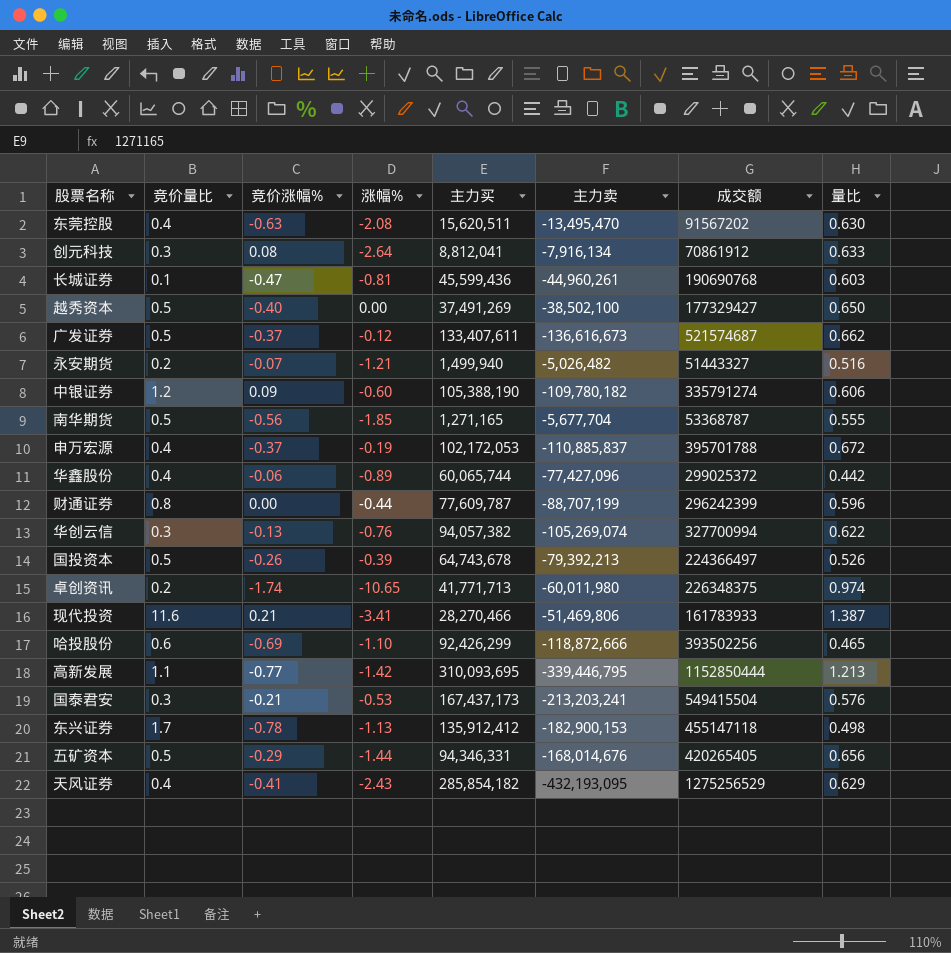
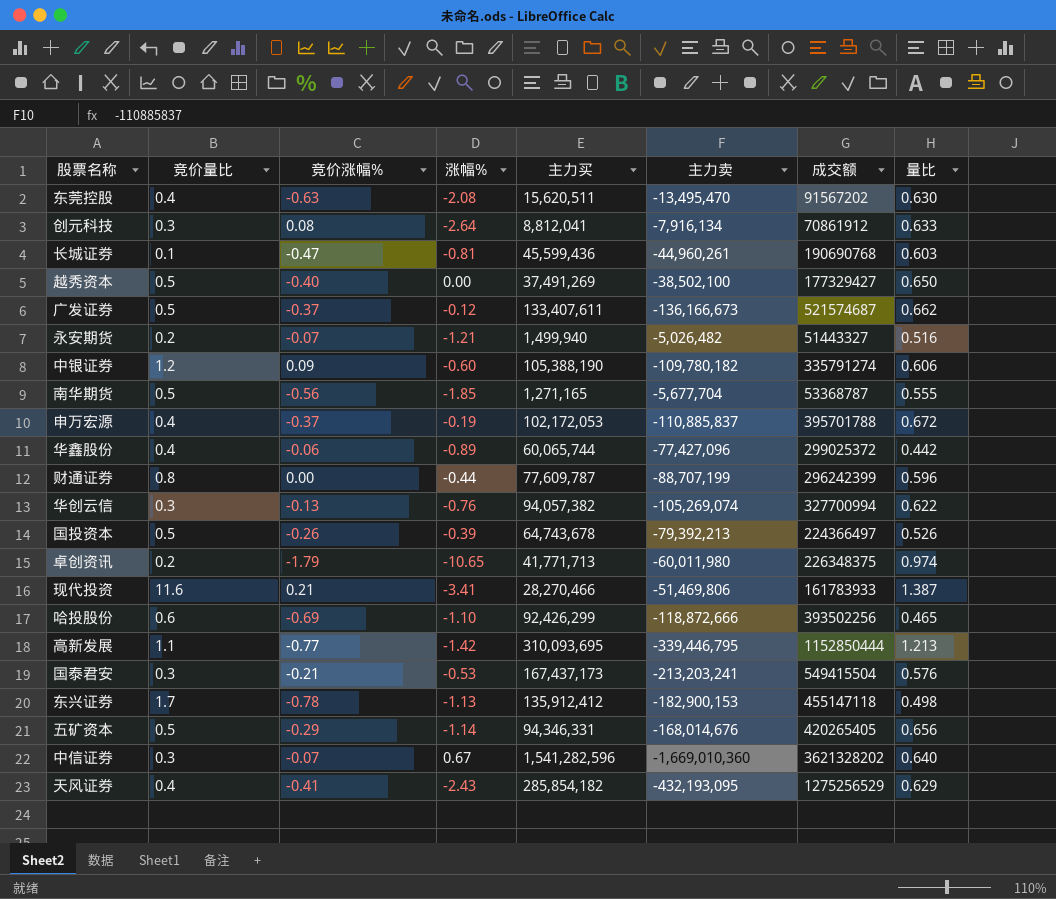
广发证券 | 主力卖: -136,616,673 -> -136,166,673
卓创资讯 | 竞价涨幅%: -1.74 -> -1.79
五矿资本 | 涨幅%: -1.44 -> -1.14
row 中信证券: none -> 0.3 | -0.07 | 0.67 | 1,541,282,596 | -1,669,010,360 | 3621328202 | 0.640

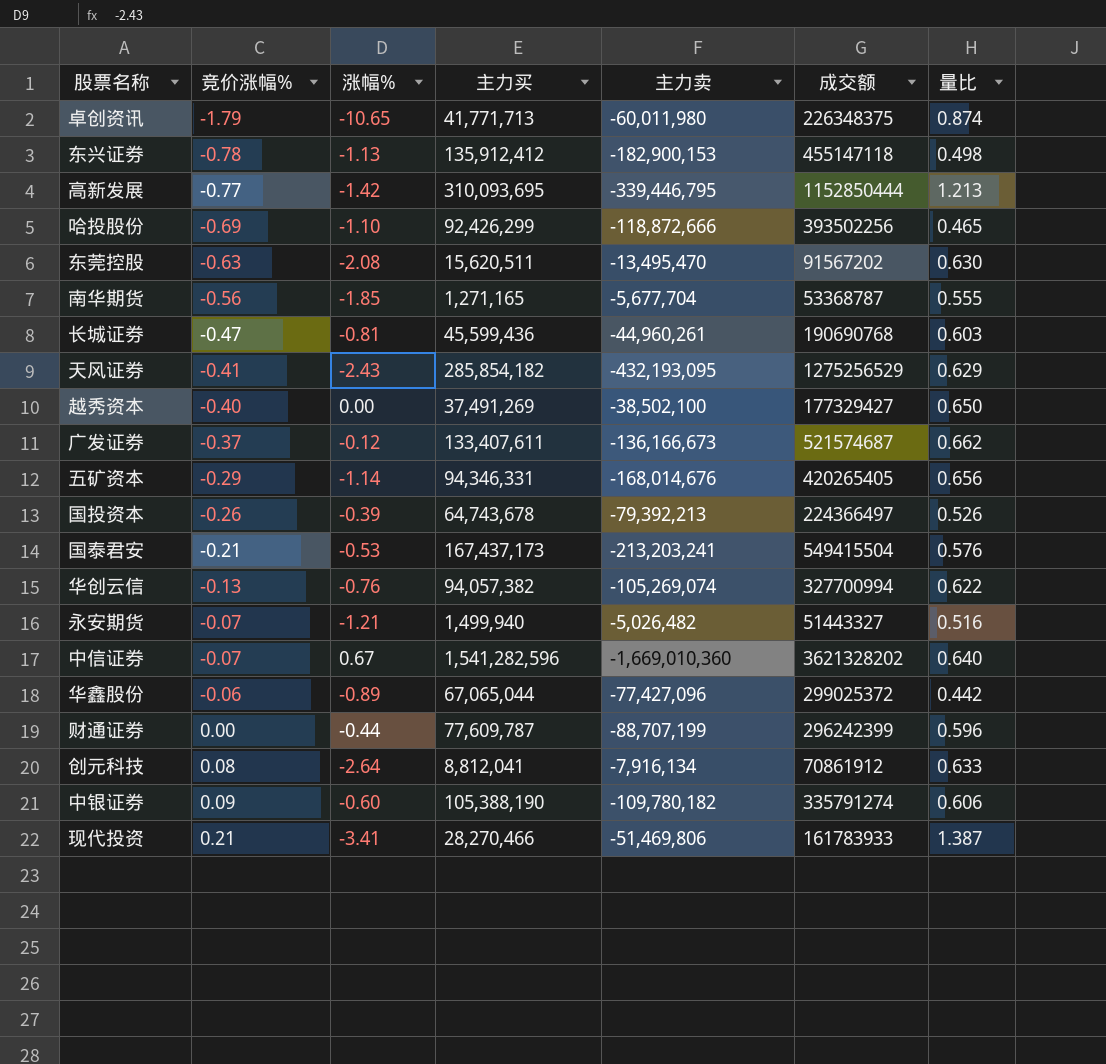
row order: none -> 竞价涨幅% ascending
column 竞价量比 | position: 2 -> none
row 申万宏源: 0.4 | -0.37 | -0.19 | 102,172,053 | -110,885,837 | 395701788 | 0.672 -> none
卓创资讯 | 量比: 0.974 -> 0.874
华鑫股份 | 主力买: 60,065,744 -> 67,065,044

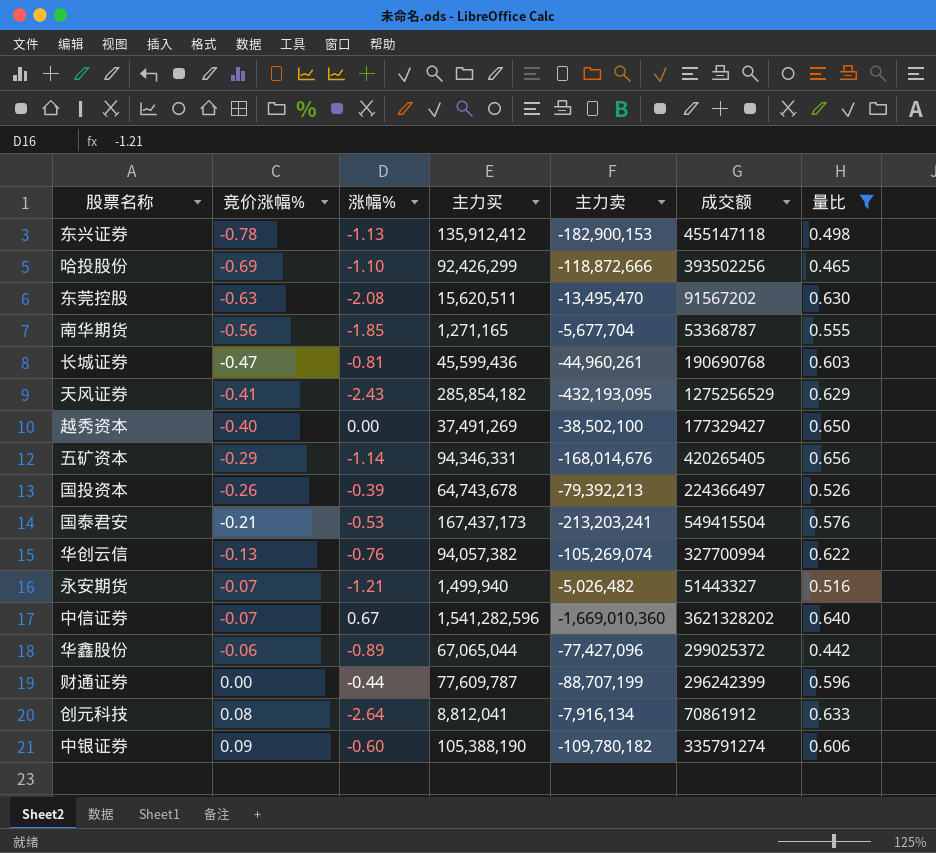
filter: none -> 量比 <= 0.656

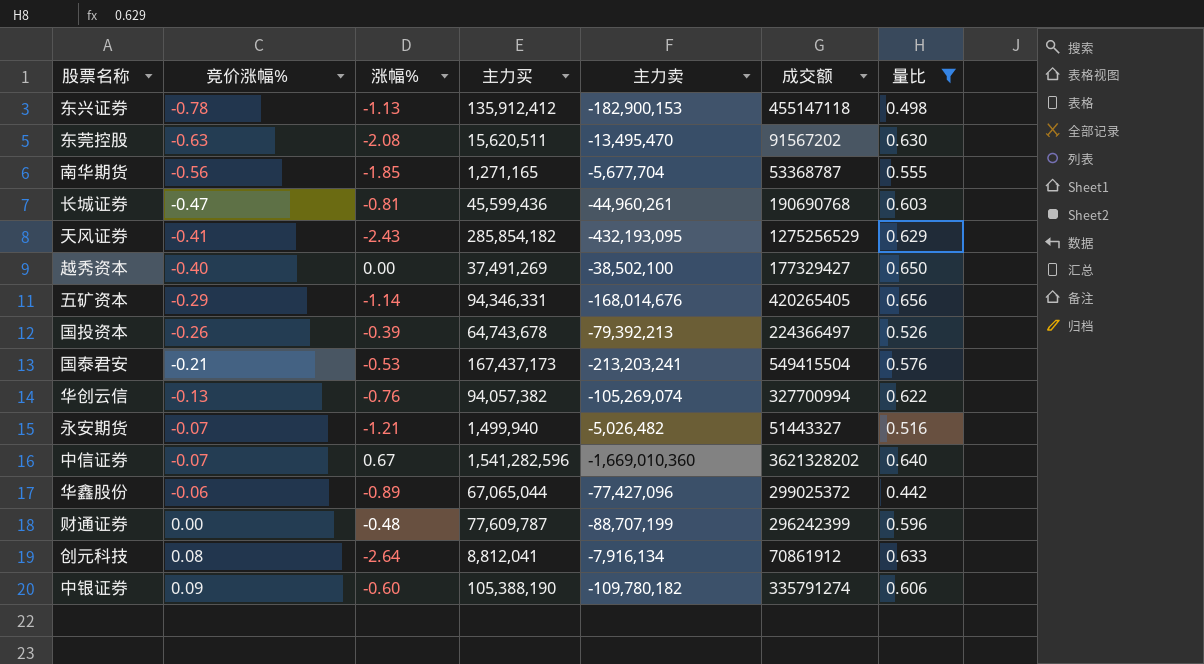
row 哈投股份: -0.69 | -1.10 | 92,426,299 | -118,872,666 | 393502256 | 0.465 -> none
财通证券 | 涨幅%: -0.44 -> -0.48

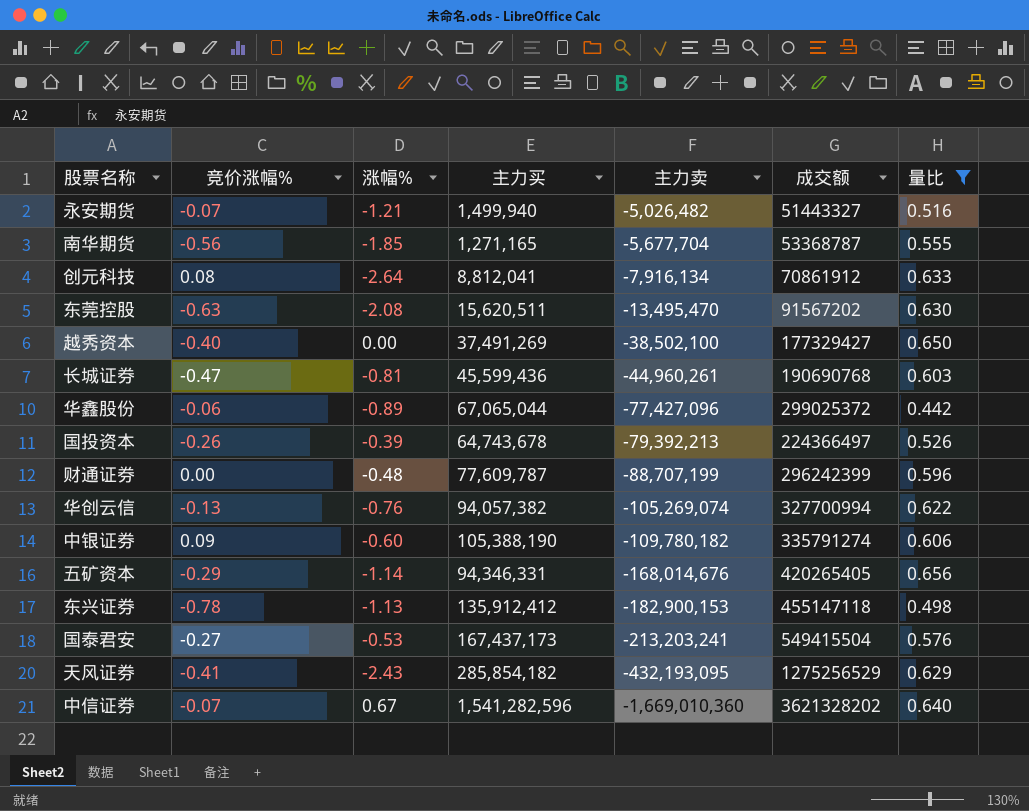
row order: 竞价涨幅% ascending -> 主力卖 descending
国泰君安 | 竞价涨幅%: -0.21 -> -0.27

